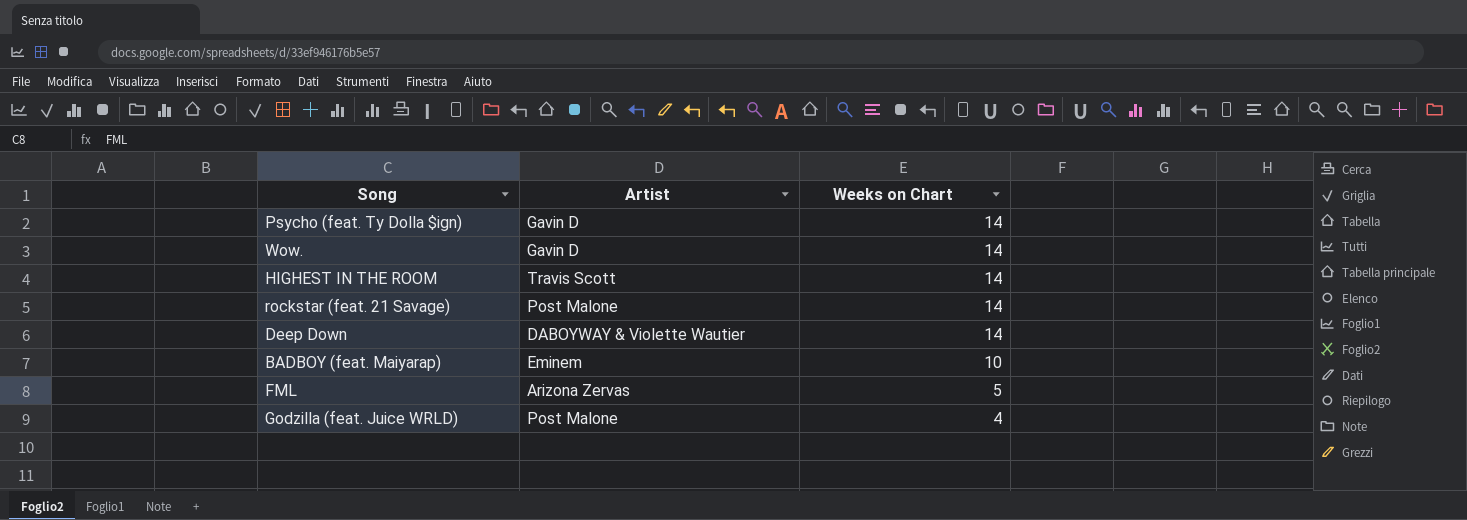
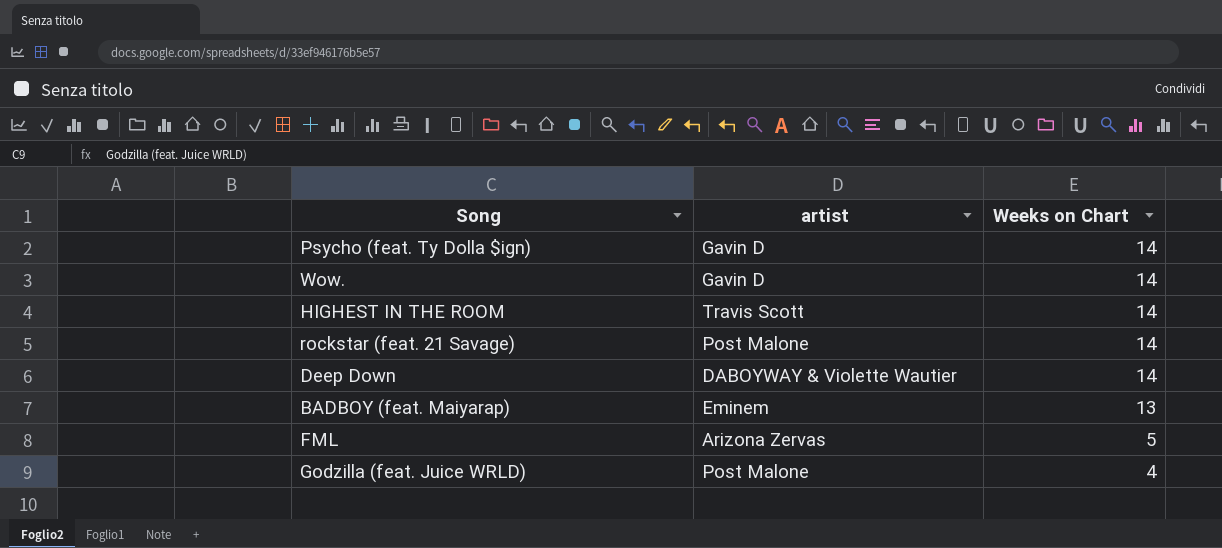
column name: Artist -> artist
BADBOY (feat. Maiyarap) | Weeks on Chart: 10 -> 13

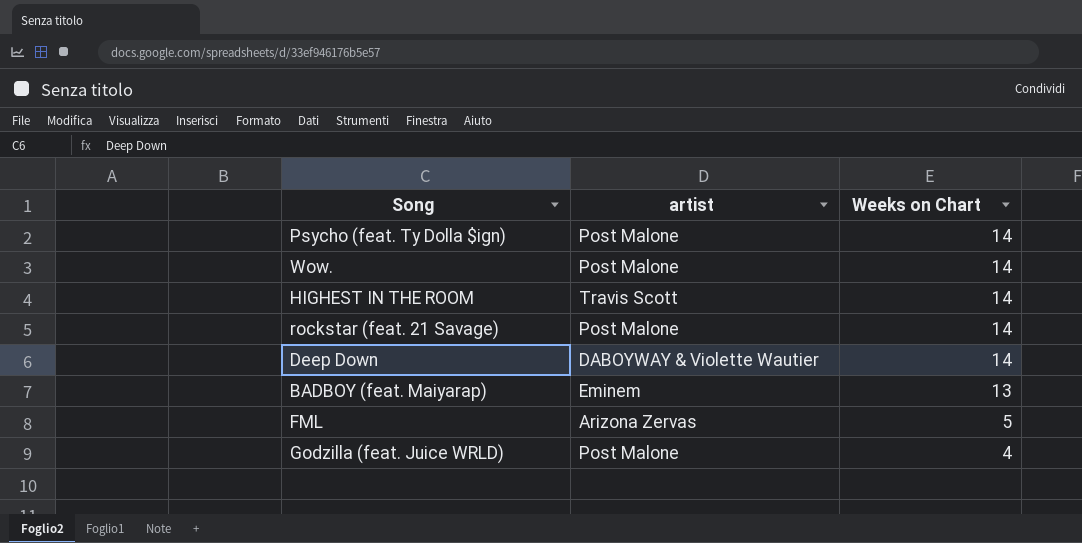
Psycho (feat. Ty Dolla $ign) | artist: Gavin D -> Post Malone
Wow. | artist: Gavin D -> Post Malone

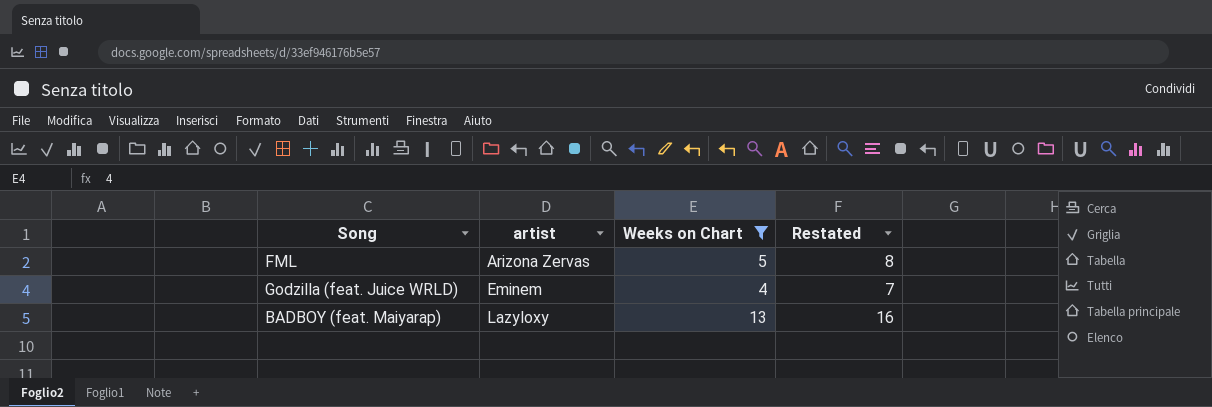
filter: none -> Weeks on Chart != 14
row order: Weeks on Chart descending -> artist ascending
column Restated | formula: none -> [Weeks on Chart] + 3
Godzilla (feat. Juice WRLD) | artist: Post Malone -> Eminem
BADBOY (feat. Maiyarap) | artist: Eminem -> Lazyloxy

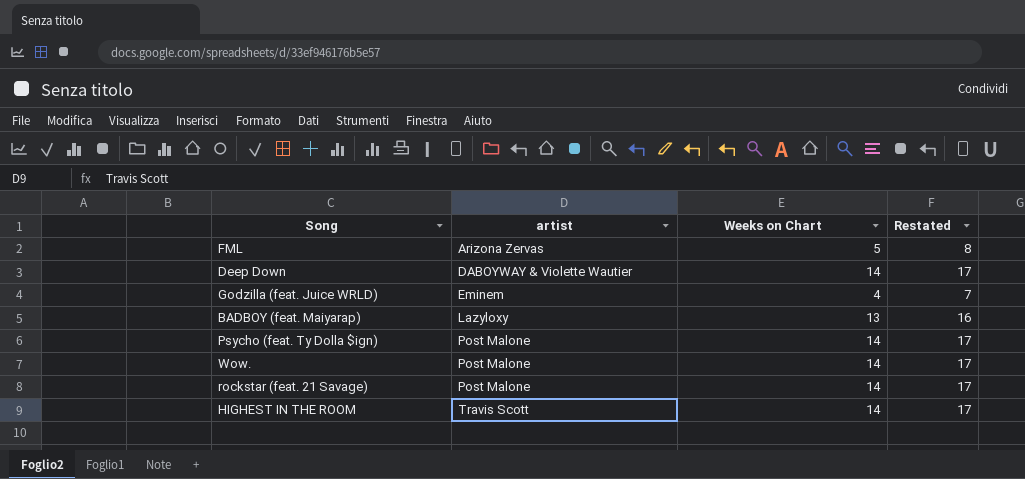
filter: Weeks on Chart != 14 -> none

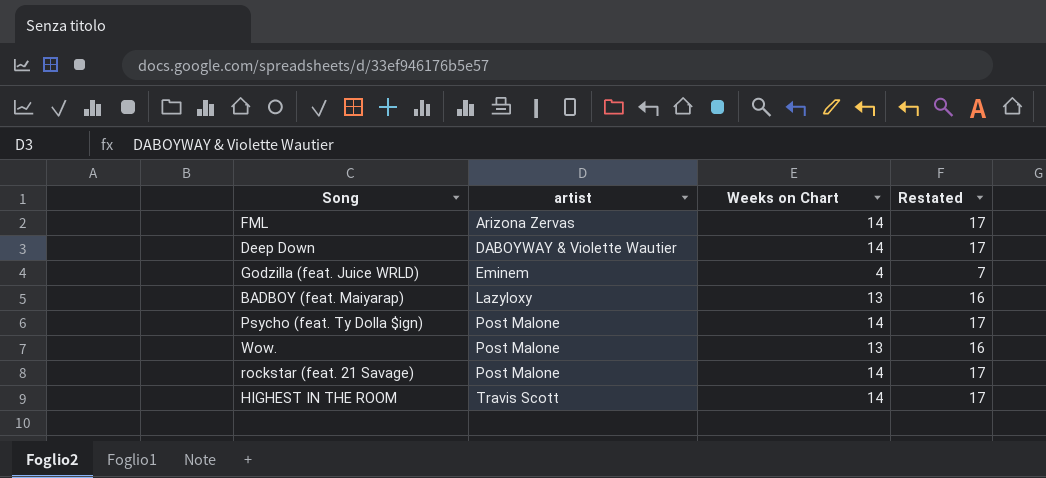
FML | Weeks on Chart: 5 -> 14
FML | Restated: 8 -> 17
Wow. | Weeks on Chart: 14 -> 13
Wow. | Restated: 17 -> 16

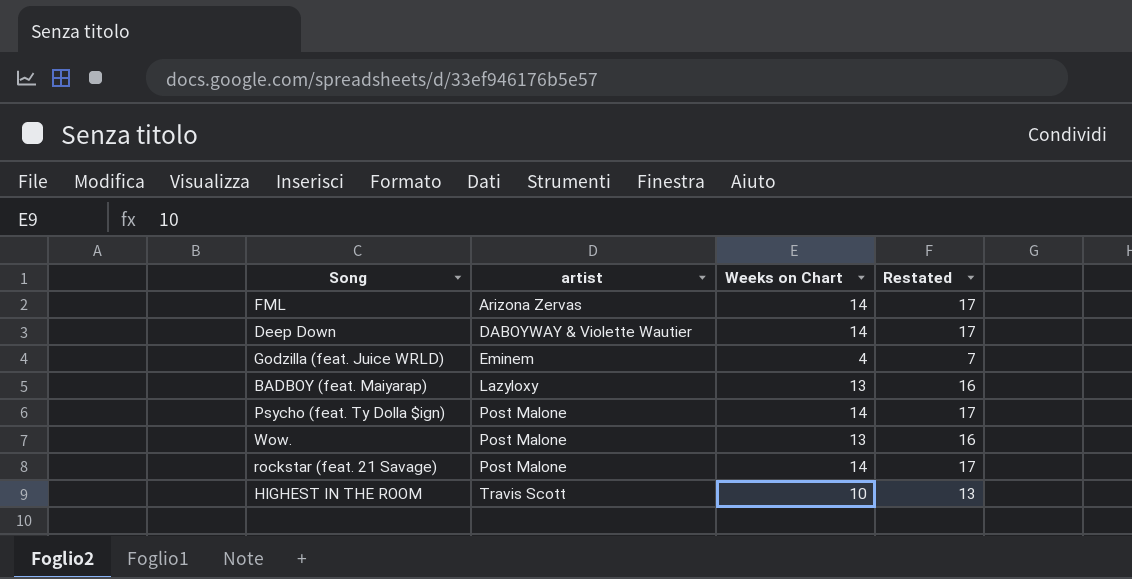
HIGHEST IN THE ROOM | Weeks on Chart: 14 -> 10
HIGHEST IN THE ROOM | Restated: 17 -> 13

